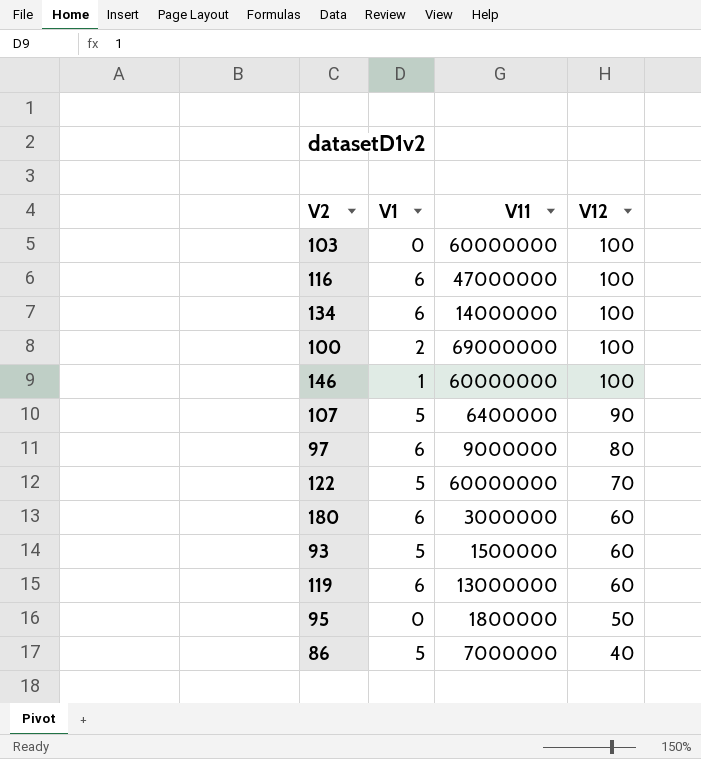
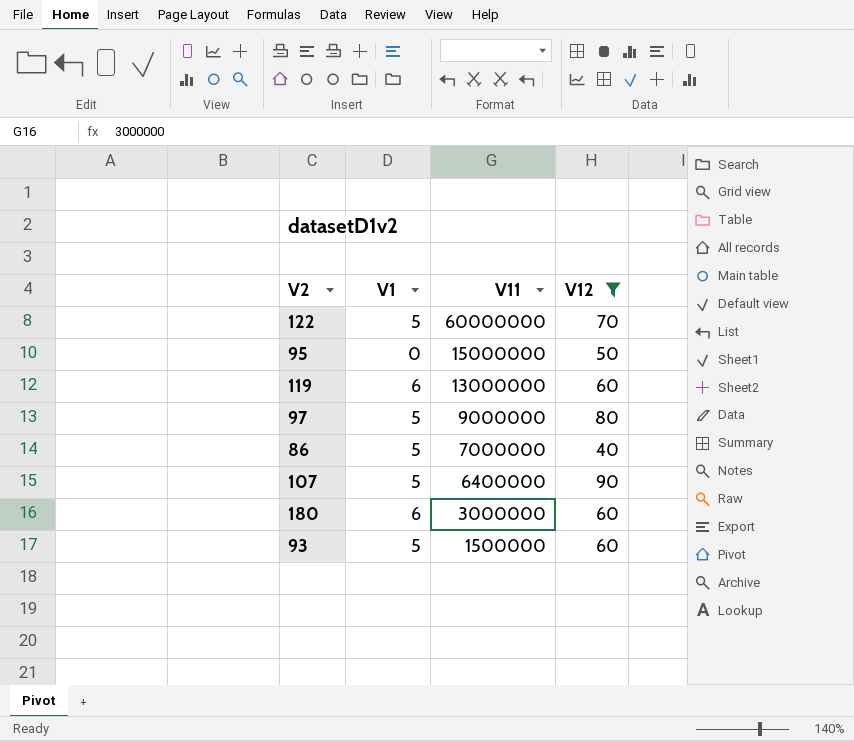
filter: none -> V12 != 100
row order: V12 descending -> V11 descending
95 | V11: 1800000 -> 15000000
97 | V1: 6 -> 5

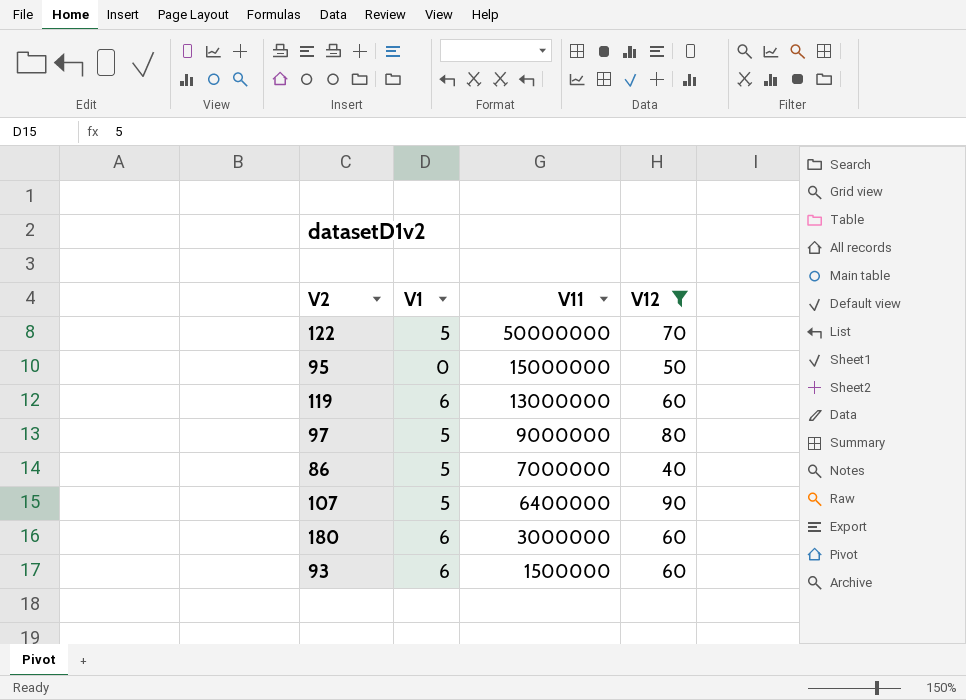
122 | V11: 60000000 -> 50000000
93 | V1: 5 -> 6

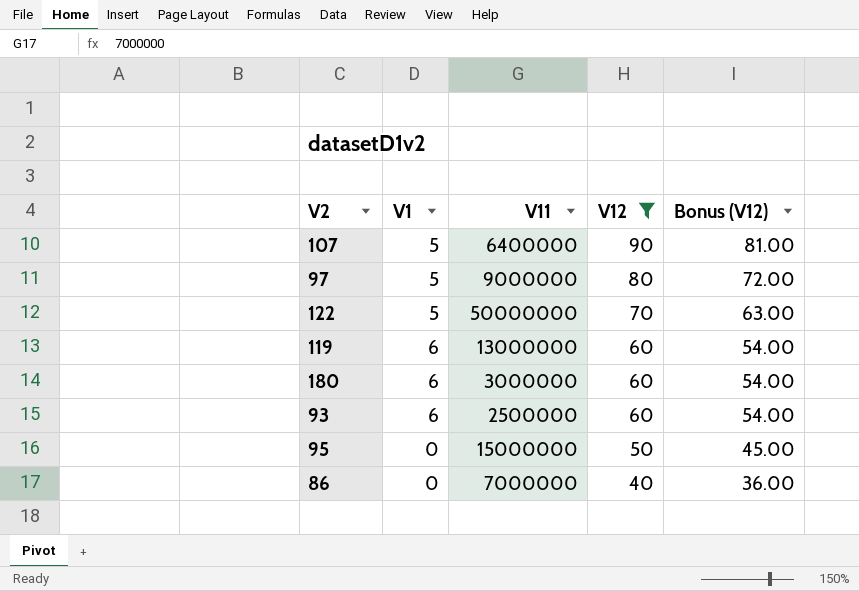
row order: V11 descending -> V12 descending
column Bonus (V12) | formula: none -> [V12] * 0.9
93 | V11: 1500000 -> 2500000
86 | V1: 5 -> 0

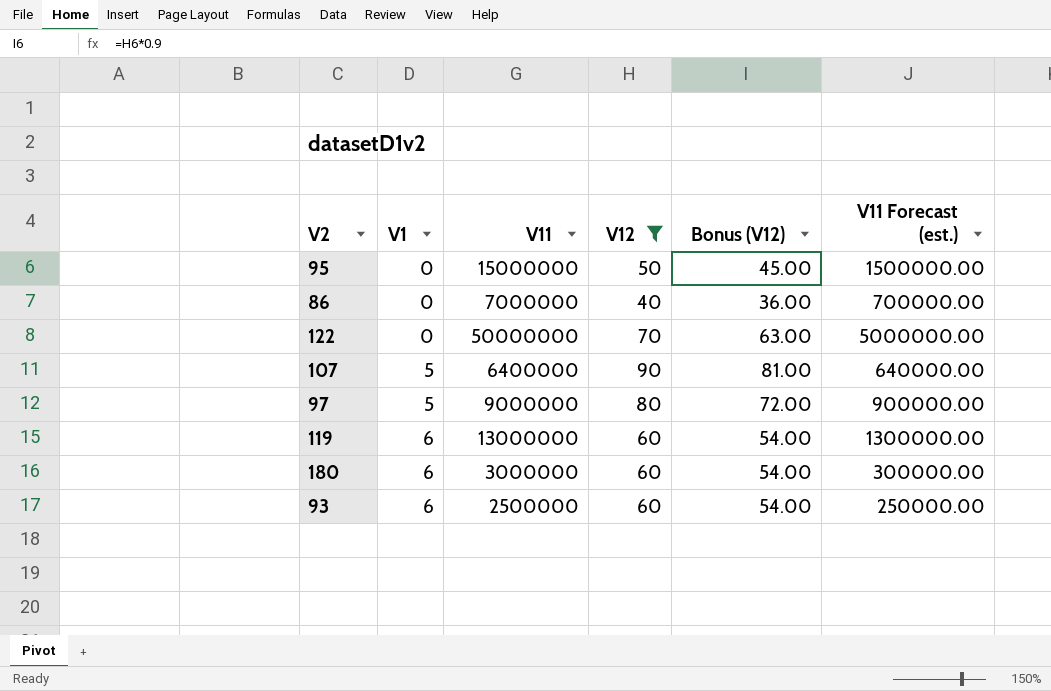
row order: V12 descending -> V1 ascending
column V11 Forecast (est.) | formula: none -> [V11] * 0.1
122 | V1: 5 -> 0

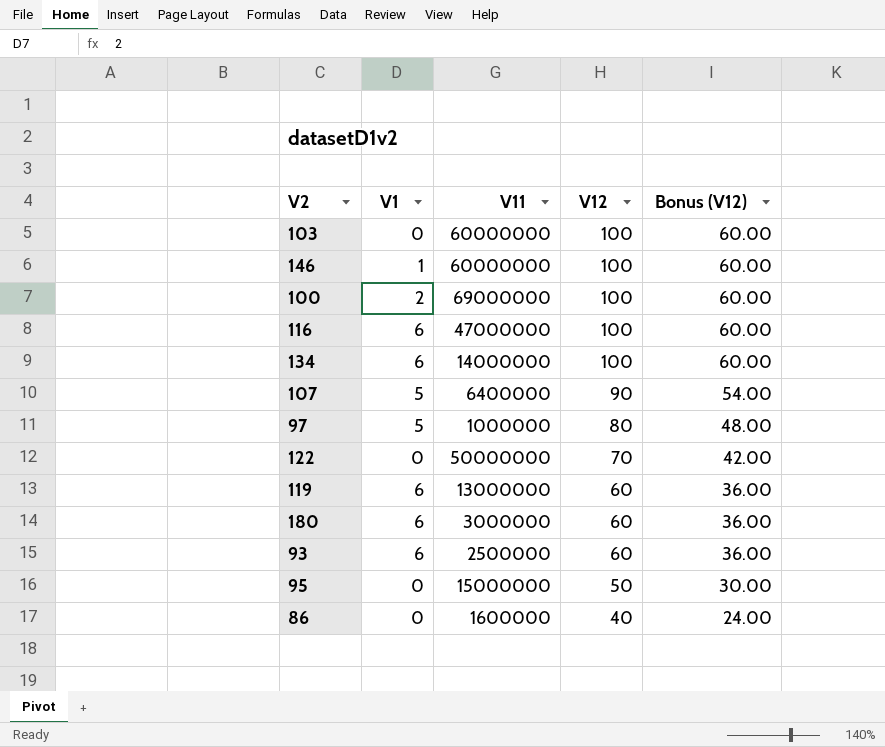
filter: V12 != 100 -> none
row order: V1 ascending -> V12 descending
column V11 Forecast (est.) | formula: [V11] * 0.1 -> none
column Bonus (V12) | formula: [V12] * 0.9 -> [V12] * 0.6
97 | V11: 9000000 -> 1000000
86 | V11: 7000000 -> 1600000

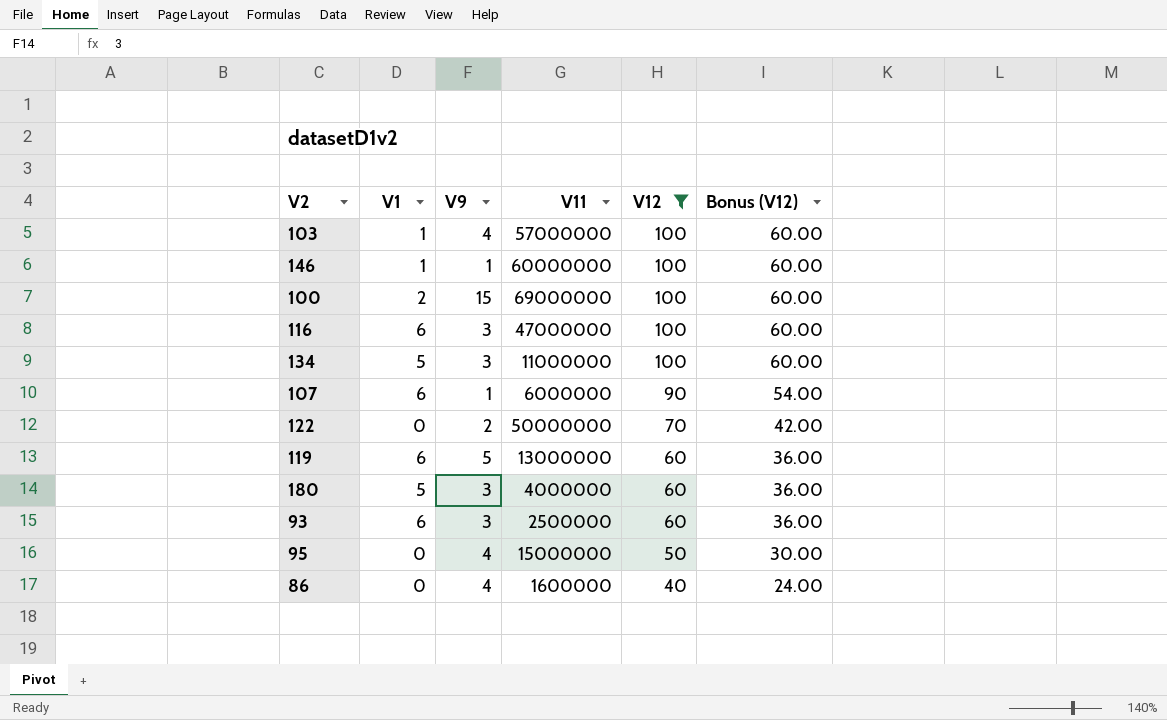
filter: none -> V12 != 80
column V9 | position: none -> 3
103 | V1: 0 -> 1
103 | V11: 60000000 -> 57000000
134 | V1: 6 -> 5
134 | V11: 14000000 -> 11000000
107 | V1: 5 -> 6
107 | V11: 6400000 -> 6000000
180 | V1: 6 -> 5
180 | V11: 3000000 -> 4000000

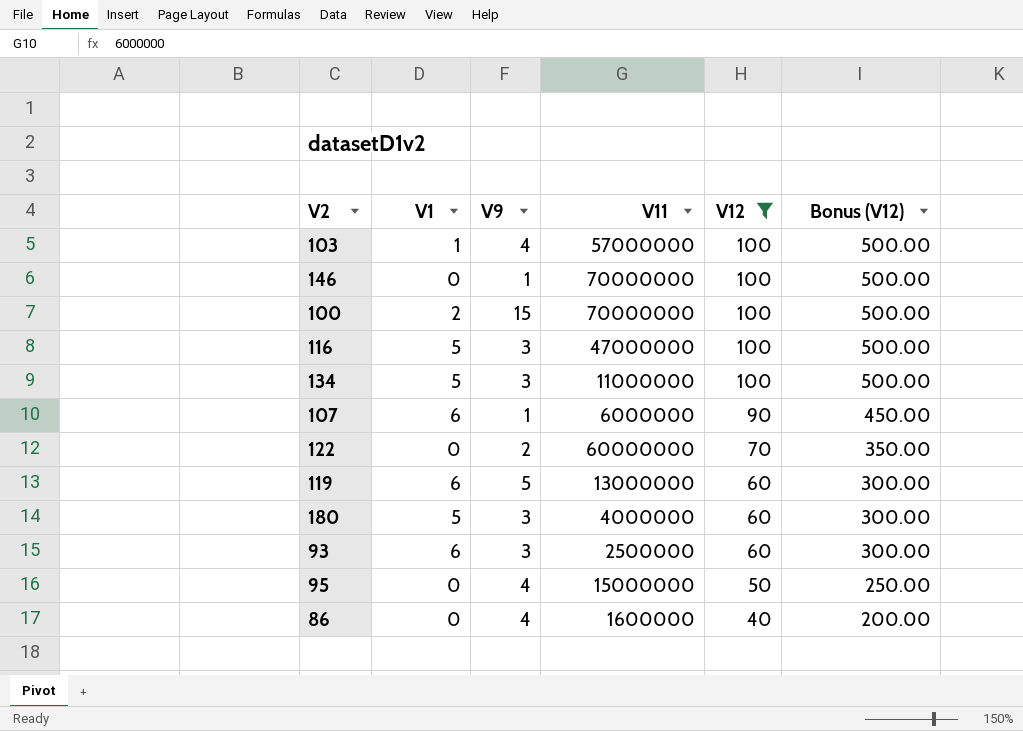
column Bonus (V12) | formula: [V12] * 0.6 -> [V12] * 5
146 | V1: 1 -> 0
146 | V11: 60000000 -> 70000000
100 | V11: 69000000 -> 70000000
116 | V1: 6 -> 5
122 | V11: 50000000 -> 60000000

